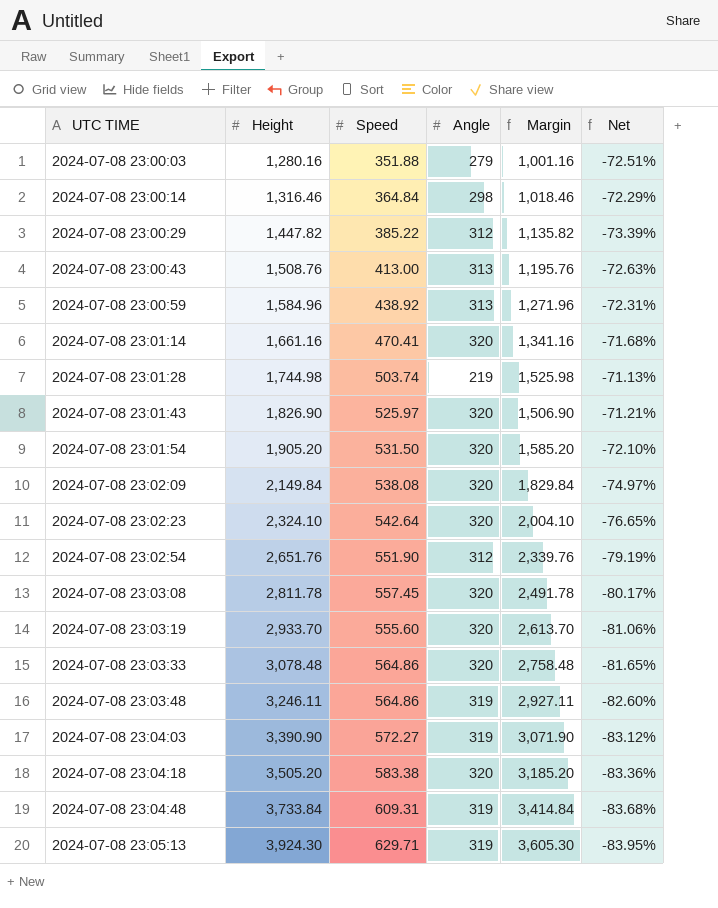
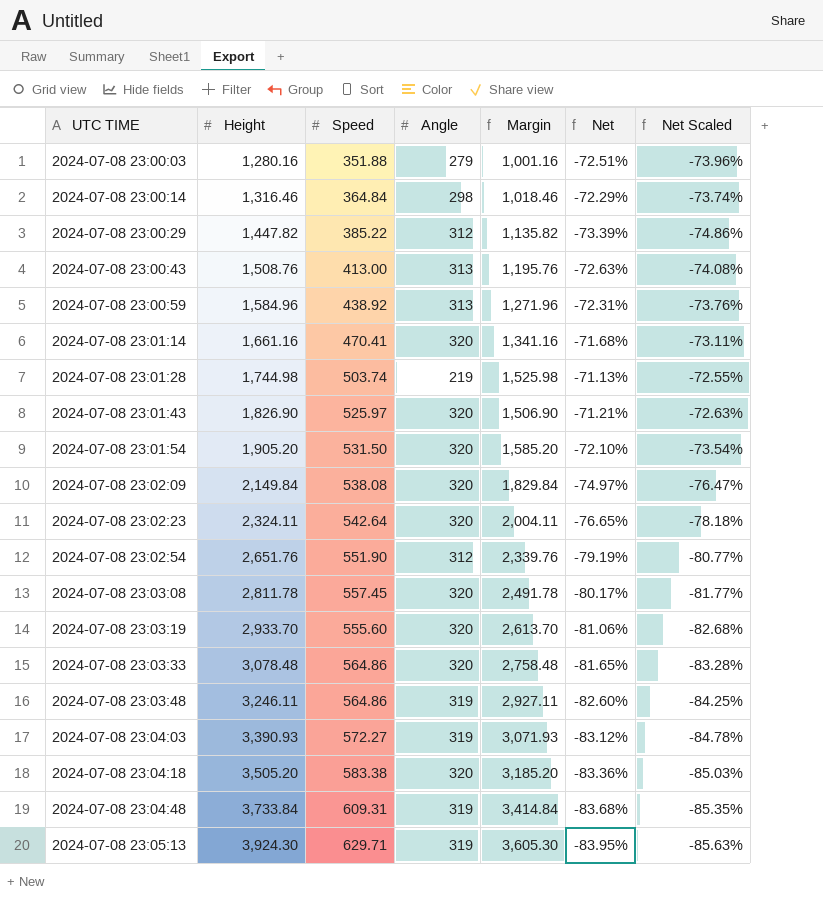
column Net Scaled | formula: none -> [Net] * 1.02
2024-07-08 23:02:23 | Height: 2,324.10 -> 2,324.11
2024-07-08 23:02:23 | Margin: 2,004.10 -> 2,004.11
2024-07-08 23:04:03 | Height: 3,390.90 -> 3,390.93
2024-07-08 23:04:03 | Margin: 3,071.90 -> 3,071.93

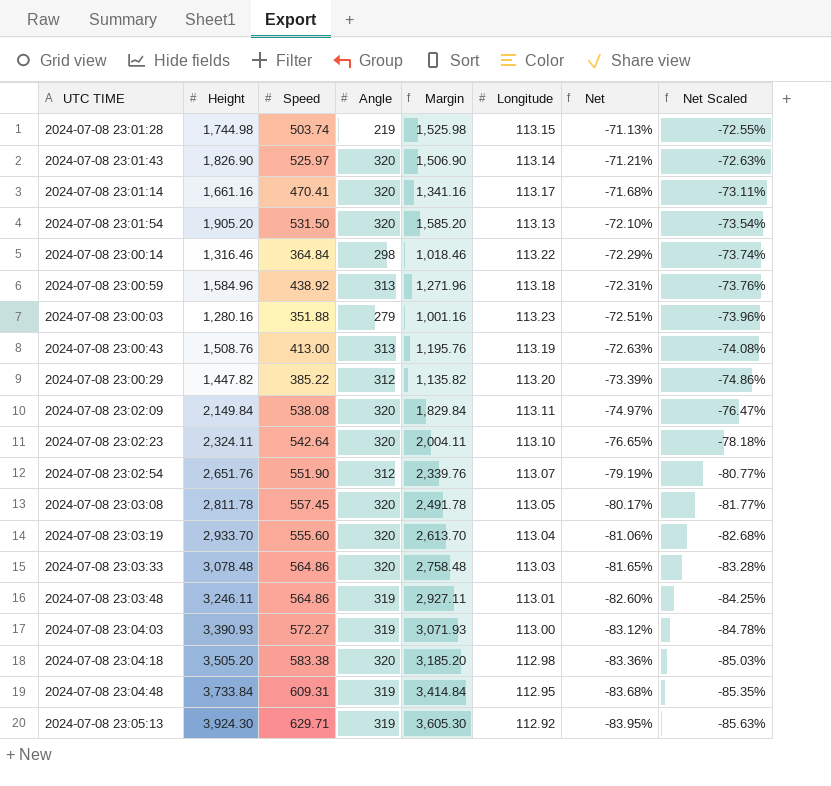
row order: UTC TIME ascending -> Net descending
column Longitude | position: none -> 6

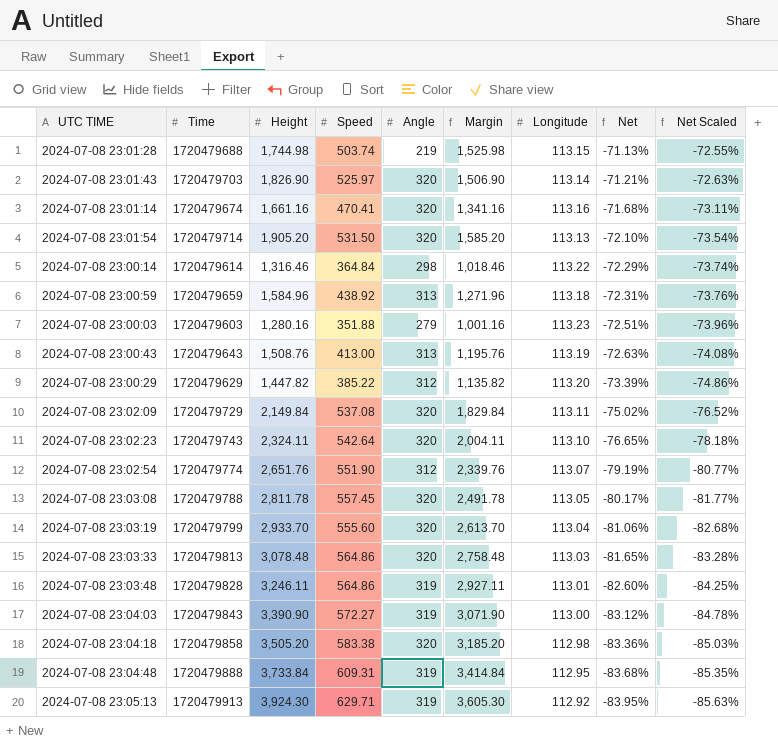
column Time | position: none -> 2
2024-07-08 23:01:14 | Longitude: 113.17 -> 113.16
2024-07-08 23:02:09 | Speed: 538.08 -> 537.08
2024-07-08 23:02:09 | Net: -74.97% -> -75.02%
2024-07-08 23:02:09 | Net Scaled: -76.47% -> -76.52%
2024-07-08 23:04:03 | Height: 3,390.93 -> 3,390.90
2024-07-08 23:04:03 | Margin: 3,071.93 -> 3,071.90

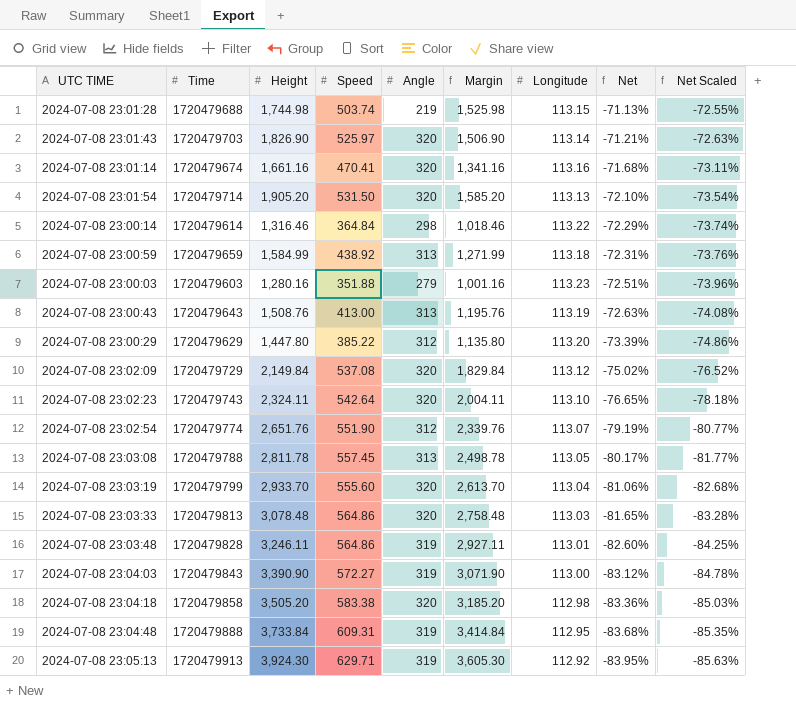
2024-07-08 23:00:59 | Height: 1,584.96 -> 1,584.99
2024-07-08 23:00:59 | Margin: 1,271.96 -> 1,271.99
2024-07-08 23:00:29 | Height: 1,447.82 -> 1,447.80
2024-07-08 23:00:29 | Margin: 1,135.82 -> 1,135.80
2024-07-08 23:02:09 | Longitude: 113.11 -> 113.12
2024-07-08 23:03:08 | Angle: 320 -> 313
2024-07-08 23:03:08 | Margin: 2,491.78 -> 2,498.78

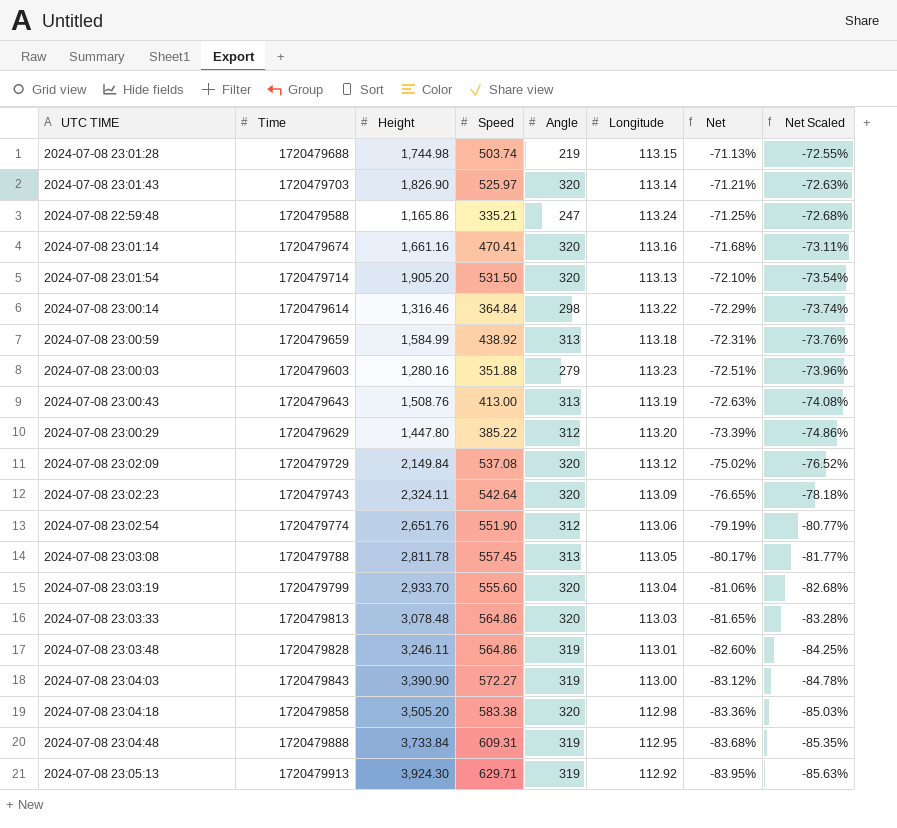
column Margin | formula: [Height] - [Angle] -> none
row 2024-07-08 22:59:48: none -> 1720479588 | 1,165.86 | 335.21 | 247 | 113.24 | -71.25% | -72.68%
2024-07-08 23:02:23 | Longitude: 113.10 -> 113.09
2024-07-08 23:02:54 | Longitude: 113.07 -> 113.06

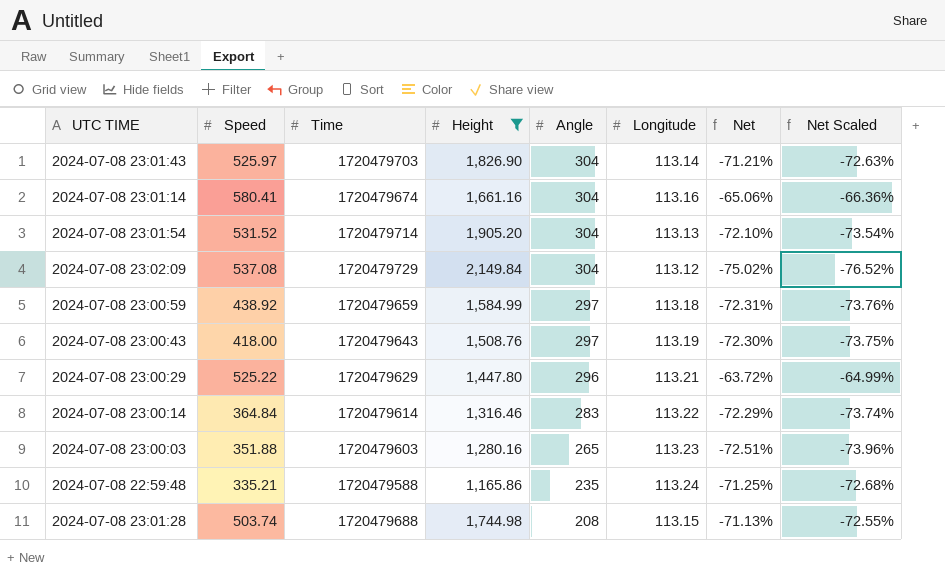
filter: none -> Height <= 2,149.84
row order: Net descending -> Angle descending
column Speed | position: 4 -> 2
2024-07-08 23:01:43 | Angle: 320 -> 304
2024-07-08 23:01:14 | Speed: 470.41 -> 580.41
2024-07-08 23:01:14 | Angle: 320 -> 304
2024-07-08 23:01:14 | Net: -71.68% -> -65.06%
2024-07-08 23:01:14 | Net Scaled: -73.11% -> -66.36%
2024-07-08 23:01:54 | Speed: 531.50 -> 531.52
2024-07-08 23:01:54 | Angle: 320 -> 304
2024-07-08 23:02:09 | Angle: 320 -> 304
2024-07-08 23:00:59 | Angle: 313 -> 297
2024-07-08 23:00:43 | Speed: 413.00 -> 418.00
2024-07-08 23:00:43 | Angle: 313 -> 297
2024-07-08 23:00:43 | Net: -72.63% -> -72.30%
2024-07-08 23:00:43 | Net Scaled: -74.08% -> -73.75%
2024-07-08 23:00:29 | Speed: 385.22 -> 525.22
2024-07-08 23:00:29 | Angle: 312 -> 296
2024-07-08 23:00:29 | Longitude: 113.20 -> 113.21
2024-07-08 23:00:29 | Net: -73.39% -> -63.72%
2024-07-08 23:00:29 | Net Scaled: -74.86% -> -64.99%
2024-07-08 23:00:14 | Angle: 298 -> 283
2024-07-08 23:00:03 | Angle: 279 -> 265
2024-07-08 22:59:48 | Angle: 247 -> 235
2024-07-08 23:01:28 | Angle: 219 -> 208

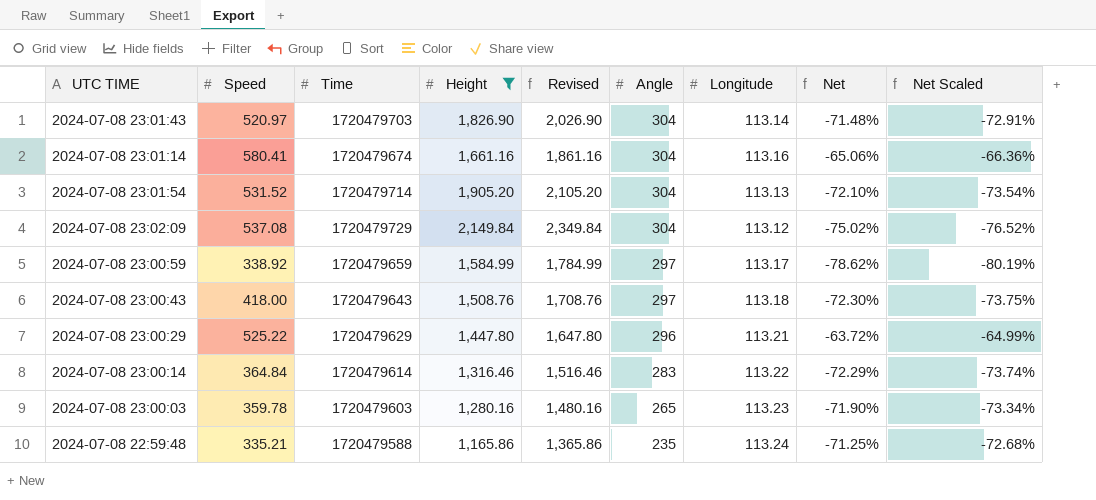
column Revised | formula: none -> [Height] + 200
row 2024-07-08 23:01:28: 503.74 | 1720479688 | 1,744.98 | 208 | 113.15 | -71.13% | -72.55% -> none
2024-07-08 23:01:43 | Speed: 525.97 -> 520.97
2024-07-08 23:01:43 | Net: -71.21% -> -71.48%
2024-07-08 23:01:43 | Net Scaled: -72.63% -> -72.91%
2024-07-08 23:00:59 | Speed: 438.92 -> 338.92
2024-07-08 23:00:59 | Longitude: 113.18 -> 113.17
2024-07-08 23:00:59 | Net: -72.31% -> -78.62%
2024-07-08 23:00:59 | Net Scaled: -73.76% -> -80.19%
2024-07-08 23:00:43 | Longitude: 113.19 -> 113.18
2024-07-08 23:00:03 | Speed: 351.88 -> 359.78
2024-07-08 23:00:03 | Net: -72.51% -> -71.90%
2024-07-08 23:00:03 | Net Scaled: -73.96% -> -73.34%

